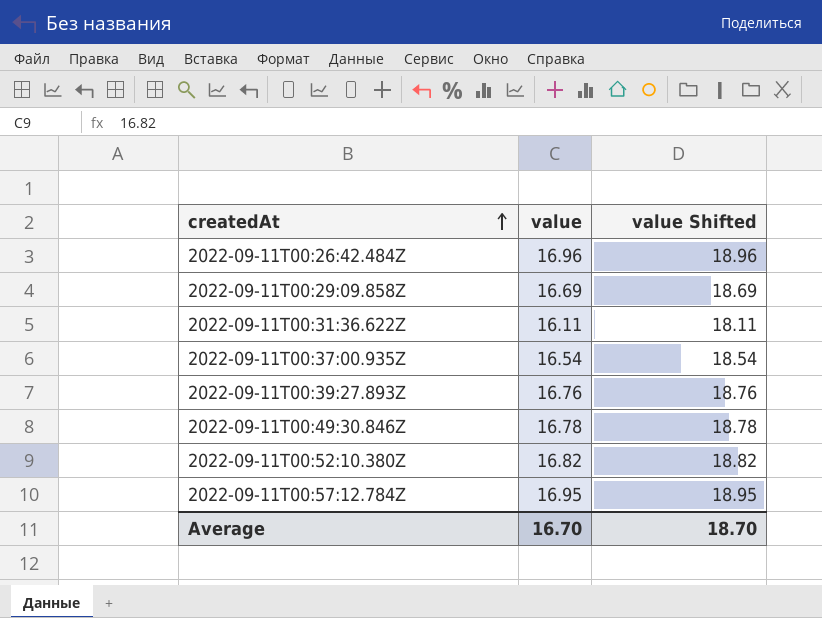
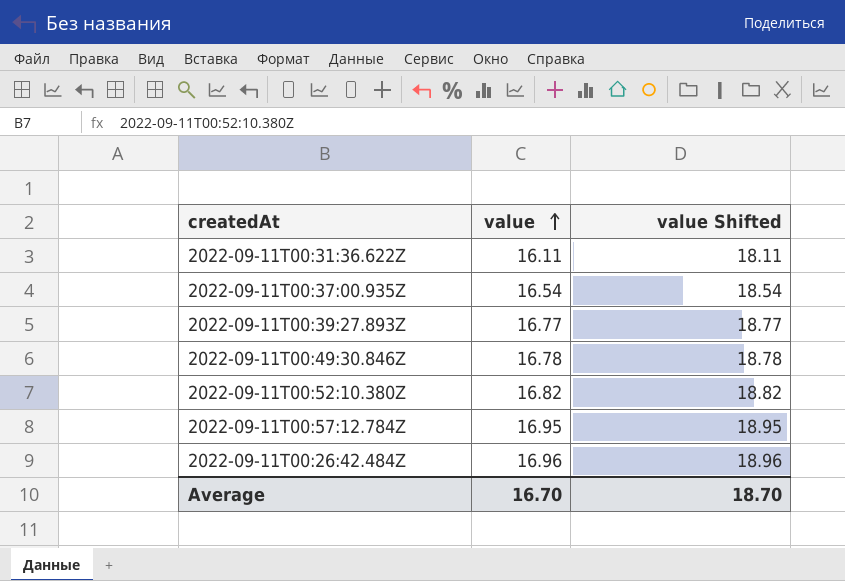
row order: createdAt ascending -> value ascending
row 2022-09-11T00:29:09.858Z: 16.69 | 18.69 -> none
2022-09-11T00:39:27.893Z | value: 16.76 -> 16.77
2022-09-11T00:39:27.893Z | value Shifted: 18.76 -> 18.77

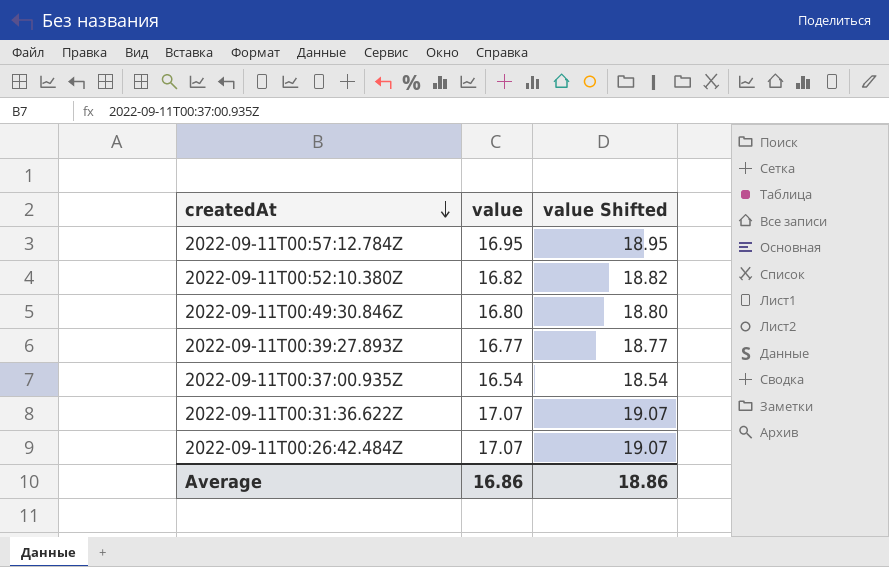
row order: value ascending -> createdAt descending
2022-09-11T00:49:30.846Z | value: 16.78 -> 16.80
2022-09-11T00:49:30.846Z | value Shifted: 18.78 -> 18.80
2022-09-11T00:31:36.622Z | value: 16.11 -> 17.07
2022-09-11T00:31:36.622Z | value Shifted: 18.11 -> 19.07
2022-09-11T00:26:42.484Z | value: 16.96 -> 17.07
2022-09-11T00:26:42.484Z | value Shifted: 18.96 -> 19.07
Average | value: 16.70 -> 16.86
Average | value Shifted: 18.70 -> 18.86

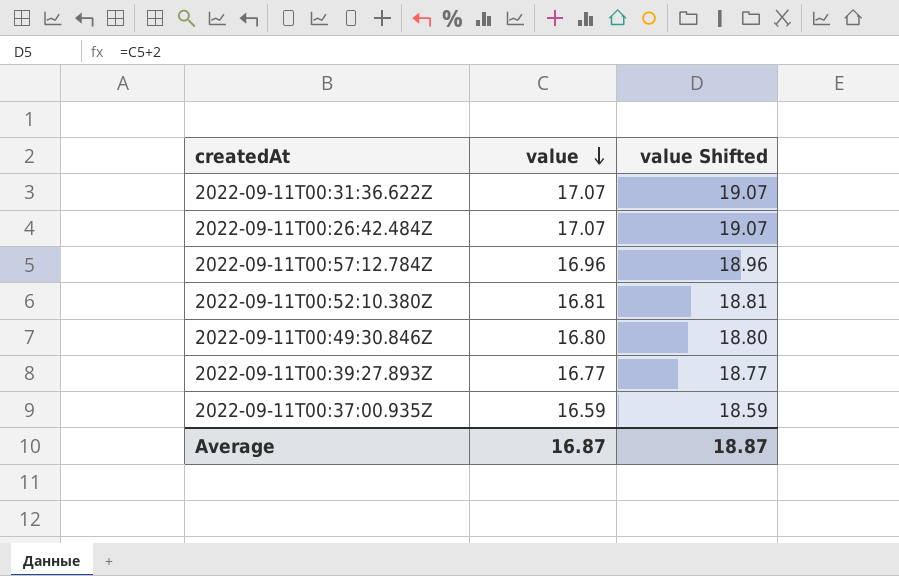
row order: createdAt descending -> value descending
2022-09-11T00:57:12.784Z | value: 16.95 -> 16.96
2022-09-11T00:57:12.784Z | value Shifted: 18.95 -> 18.96
2022-09-11T00:52:10.380Z | value: 16.82 -> 16.81
2022-09-11T00:52:10.380Z | value Shifted: 18.82 -> 18.81
2022-09-11T00:37:00.935Z | value: 16.54 -> 16.59
2022-09-11T00:37:00.935Z | value Shifted: 18.54 -> 18.59
Average | value: 16.86 -> 16.87
Average | value Shifted: 18.86 -> 18.87

